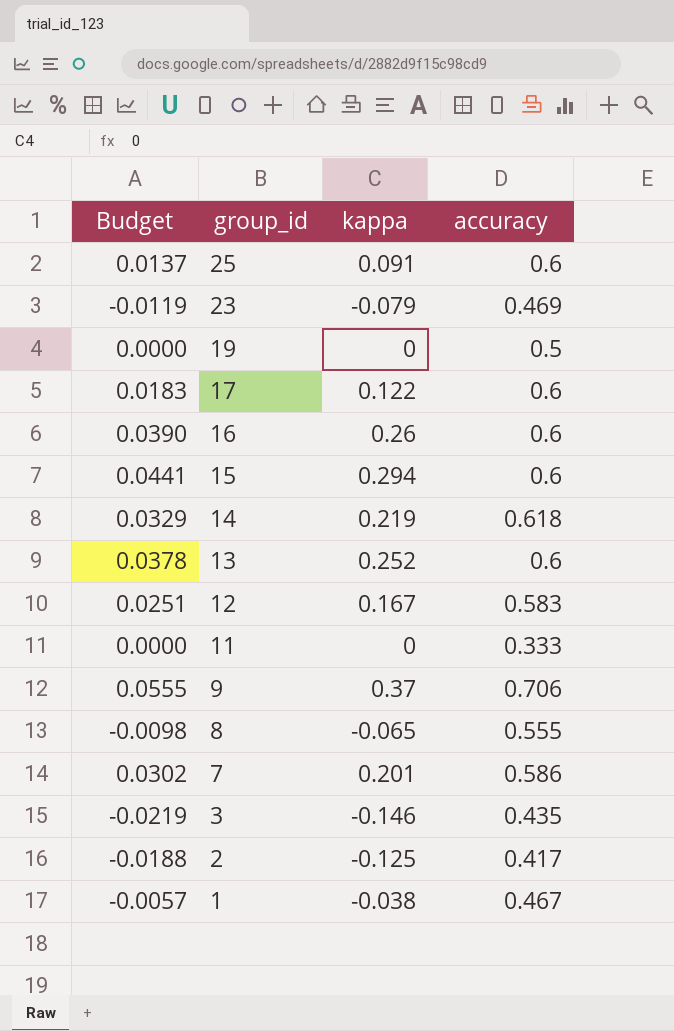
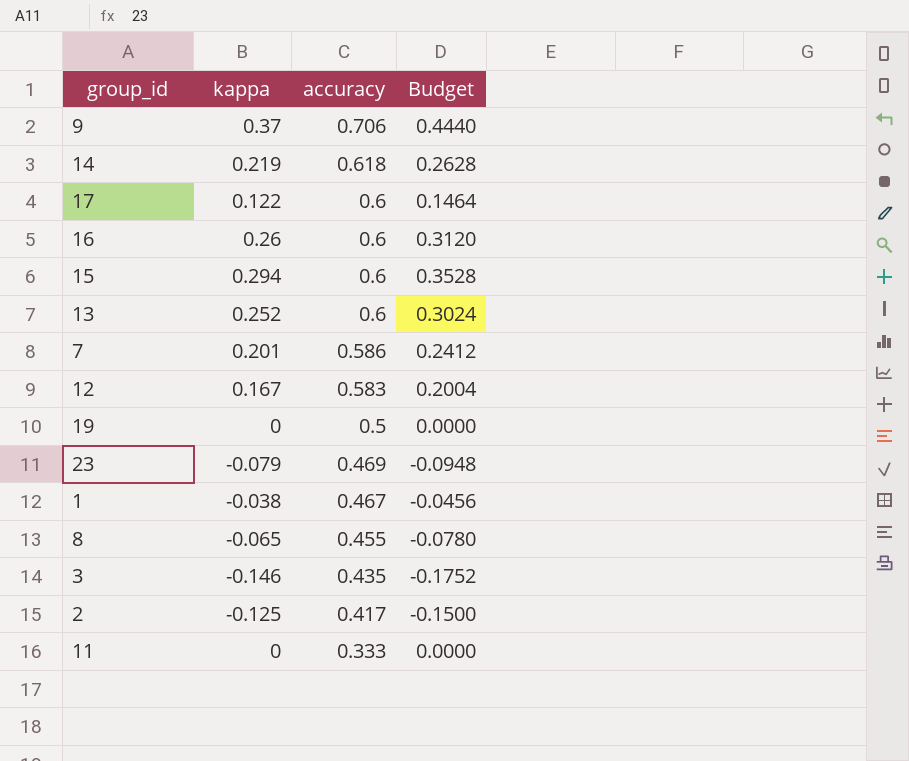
row order: group_id descending -> accuracy descending
column Budget | formula: [kappa] * 0.15 -> [kappa] * 1.2
column Budget | position: 1 -> 4
row 25: 0.0137 | 0.091 | 0.6 -> none
8 | accuracy: 0.555 -> 0.455

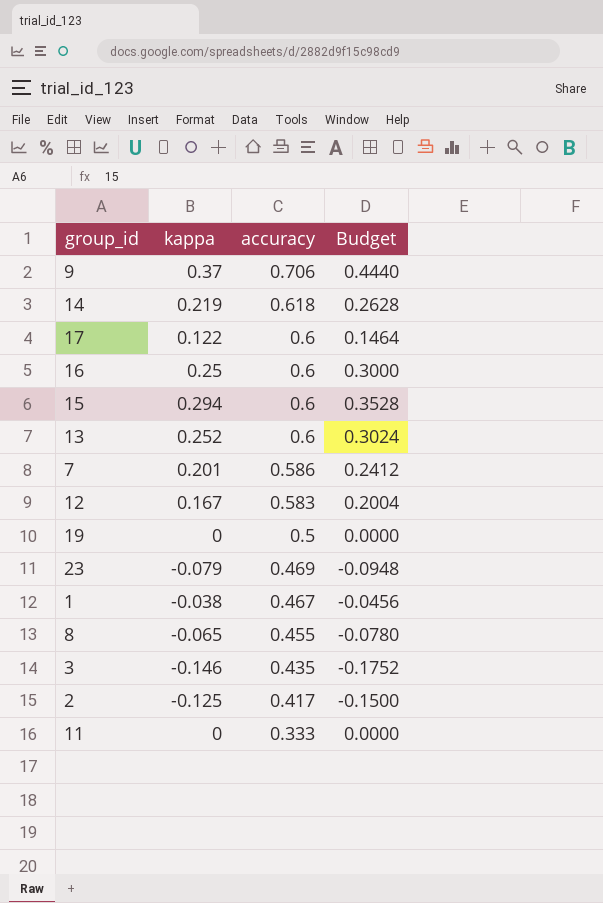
16 | kappa: 0.26 -> 0.25
16 | Budget: 0.3120 -> 0.3000

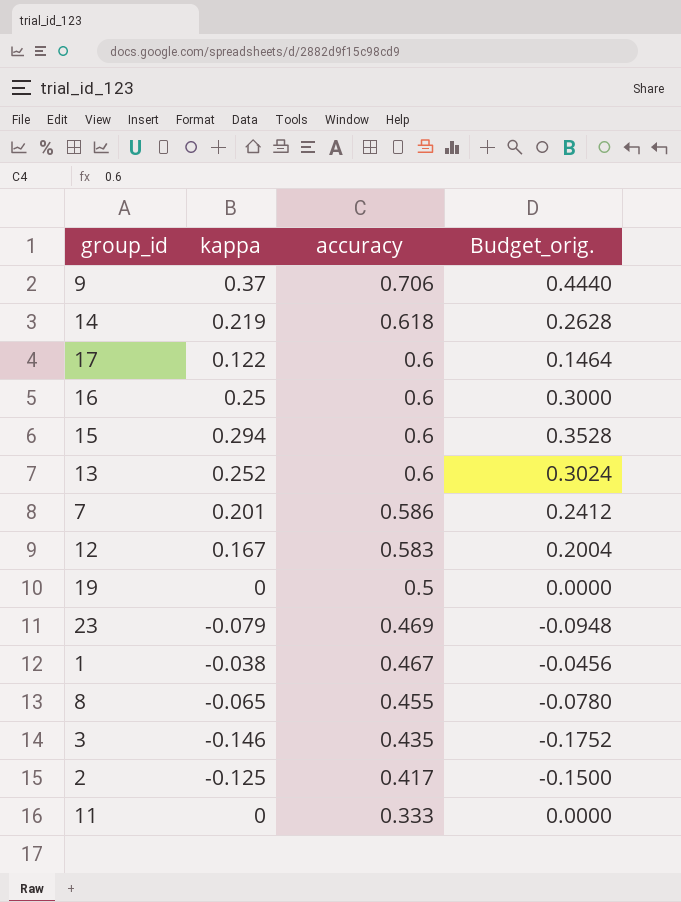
column name: Budget -> Budget_orig.

